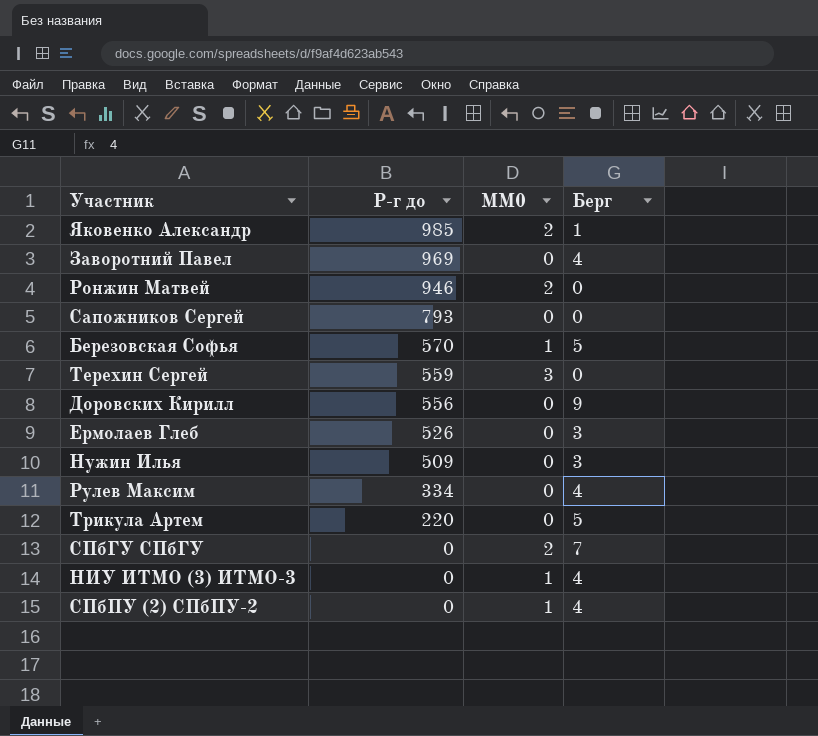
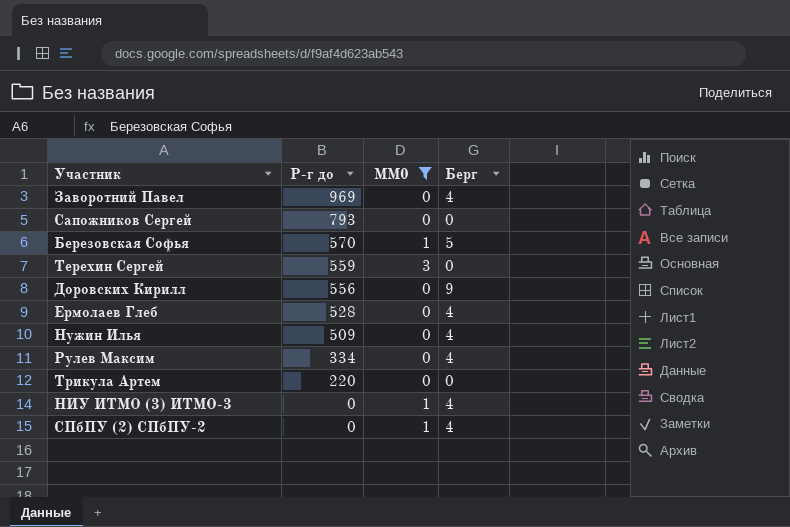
filter: none -> MM0 != 2
Ермолаев Глеб | Р-г до: 526 -> 528
Ермолаев Глеб | Берг: 3 -> 4
Нужин Илья | Берг: 3 -> 4
Трикула Артем | Берг: 5 -> 0

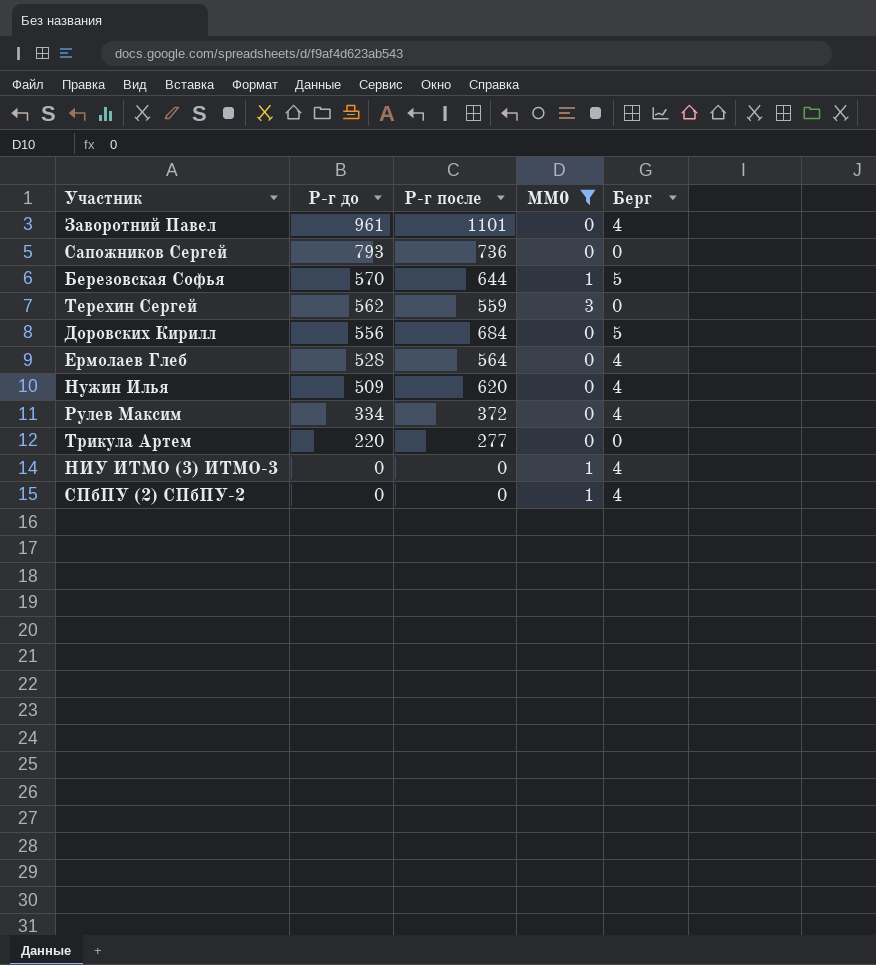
column Р-г после | position: none -> 3
Заворотний Павел | Р-г до: 969 -> 961
Терехин Сергей | Р-г до: 559 -> 562
Доровских Кирилл | Берг: 9 -> 5

